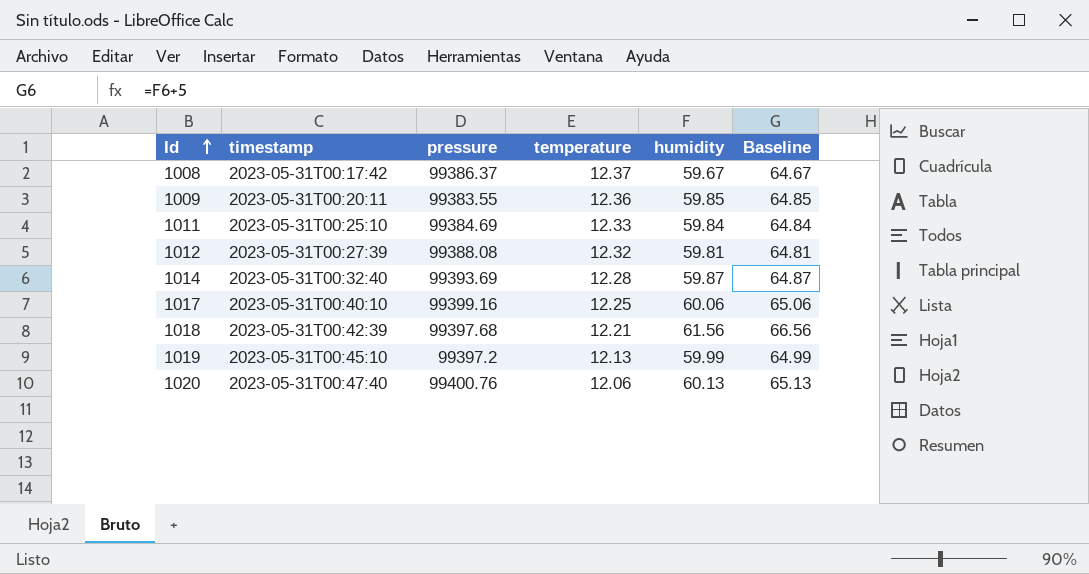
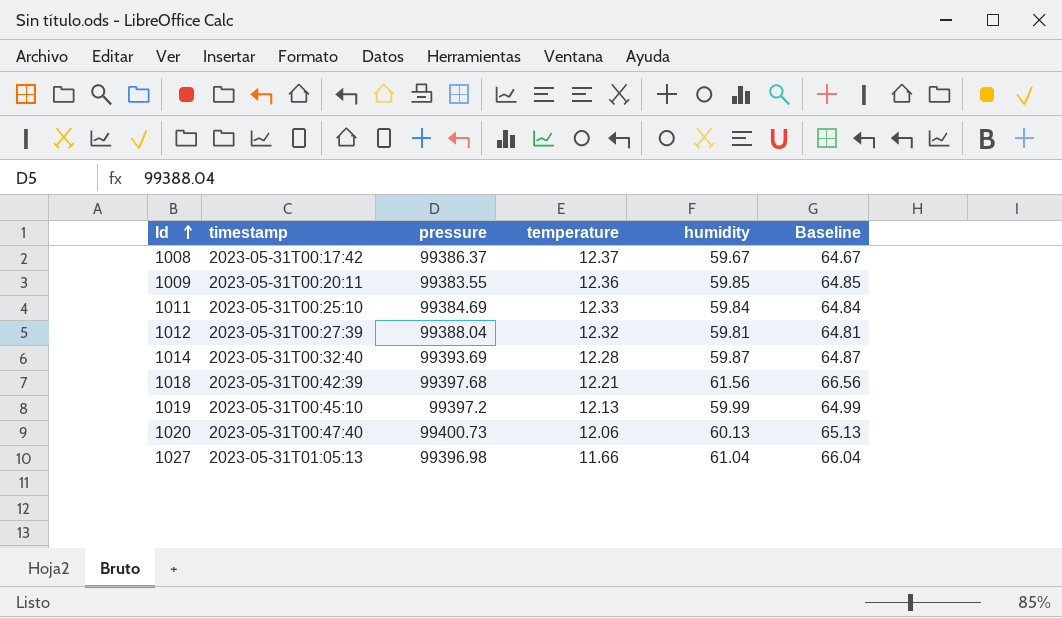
row 1017: 2023-05-31T00:40:10 | 99399.16 | 12.25 | 60.06 | 65.06 -> none
1012 | pressure: 99388.08 -> 99388.04
1020 | pressure: 99400.76 -> 99400.73
row 1027: none -> 2023-05-31T01:05:13 | 99396.98 | 11.66 | 61.04 | 66.04

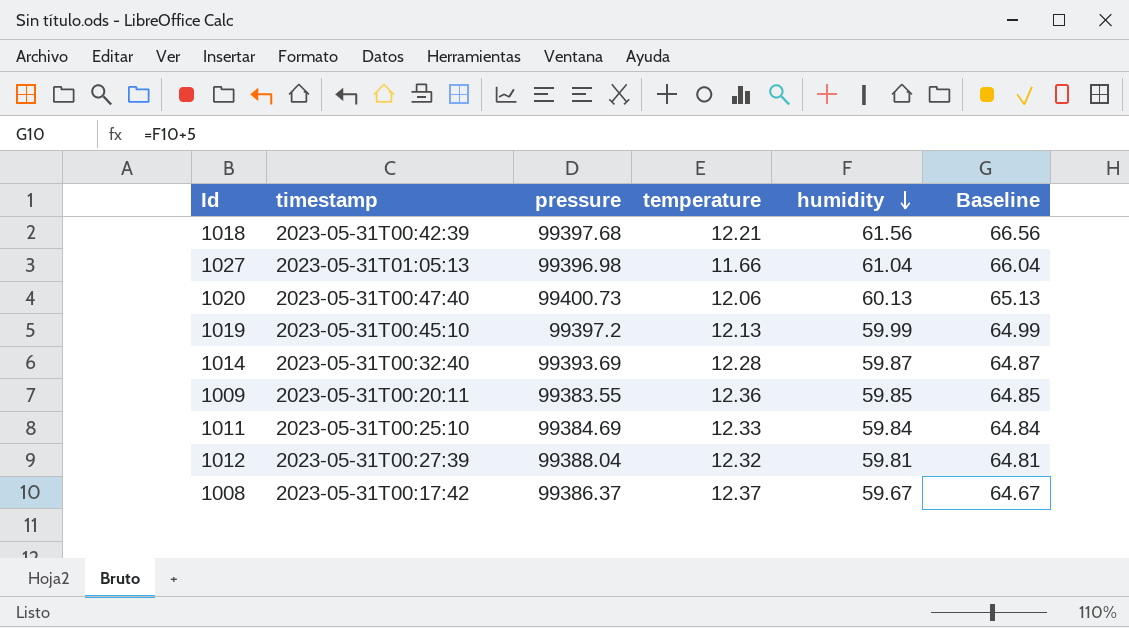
row order: Id ascending -> humidity descending

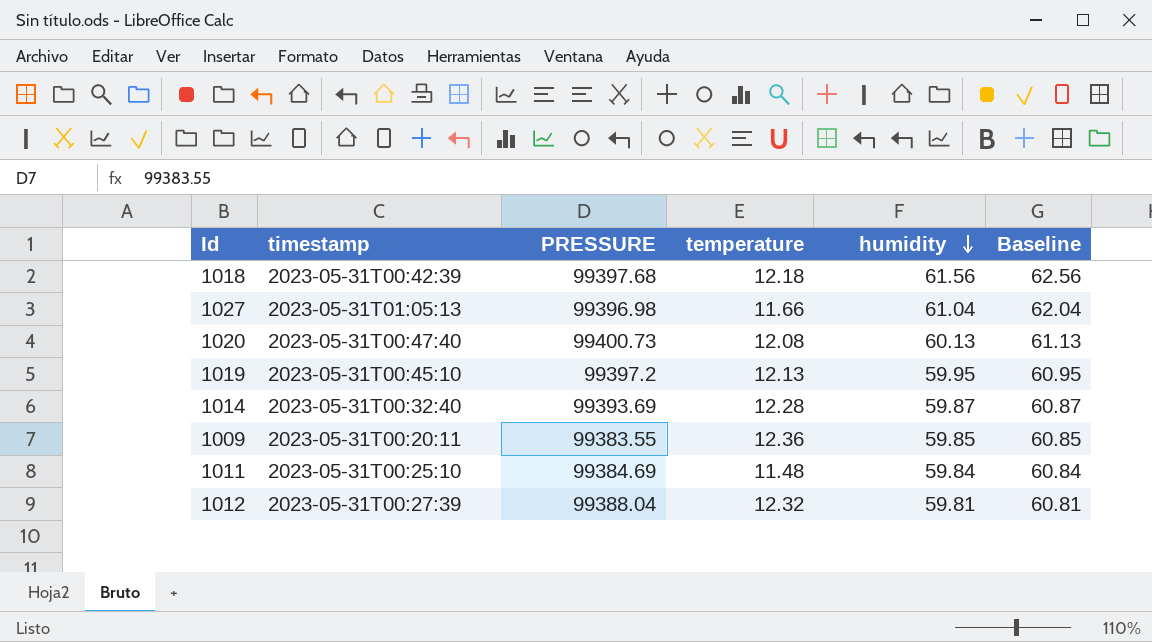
column name: pressure -> PRESSURE
column Baseline | formula: [humidity] + 5 -> [humidity] + 1
row 1008: 2023-05-31T00:17:42 | 99386.37 | 12.37 | 59.67 | 64.67 -> none
1018 | temperature: 12.21 -> 12.18
1020 | temperature: 12.06 -> 12.08
1019 | humidity: 59.99 -> 59.95
1011 | temperature: 12.33 -> 11.48

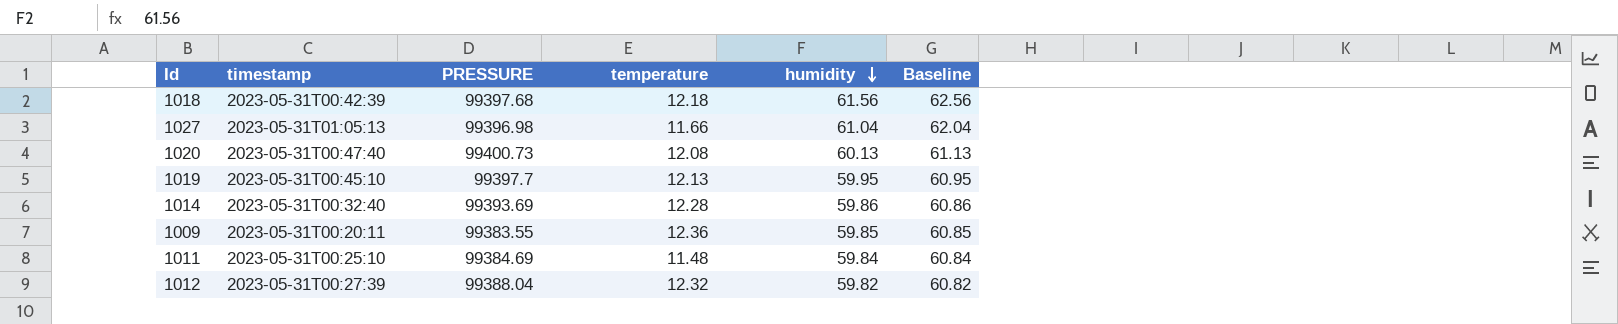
1019 | PRESSURE: 99397.2 -> 99397.7
1014 | humidity: 59.87 -> 59.86
1014 | Baseline: 60.87 -> 60.86
1012 | humidity: 59.81 -> 59.82
1012 | Baseline: 60.81 -> 60.82

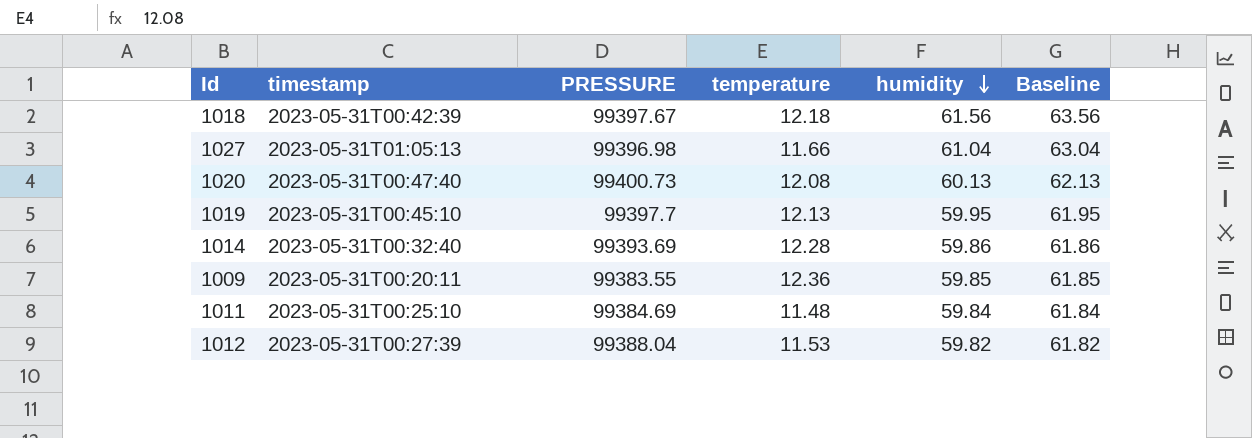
column Baseline | formula: [humidity] + 1 -> [humidity] + 2
1018 | PRESSURE: 99397.68 -> 99397.67
1012 | temperature: 12.32 -> 11.53

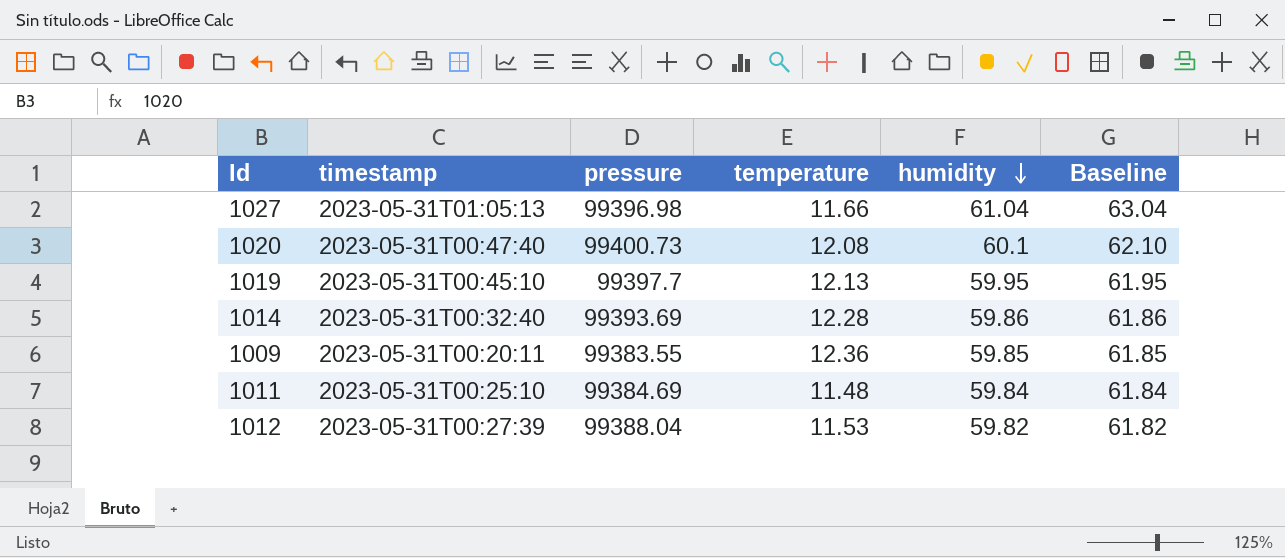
column name: PRESSURE -> pressure
row 1018: 2023-05-31T00:42:39 | 99397.67 | 12.18 | 61.56 | 63.56 -> none
1020 | humidity: 60.13 -> 60.1
1020 | Baseline: 62.13 -> 62.10

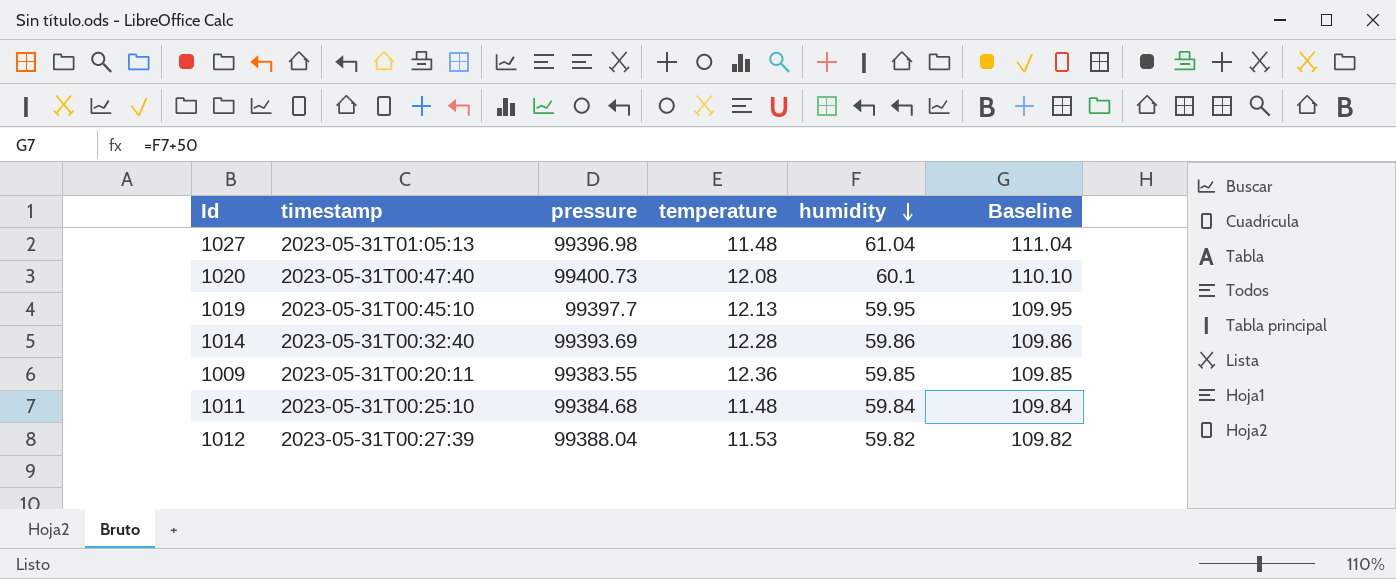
column Baseline | formula: [humidity] + 2 -> [humidity] + 50
1027 | temperature: 11.66 -> 11.48
1011 | pressure: 99384.69 -> 99384.68

